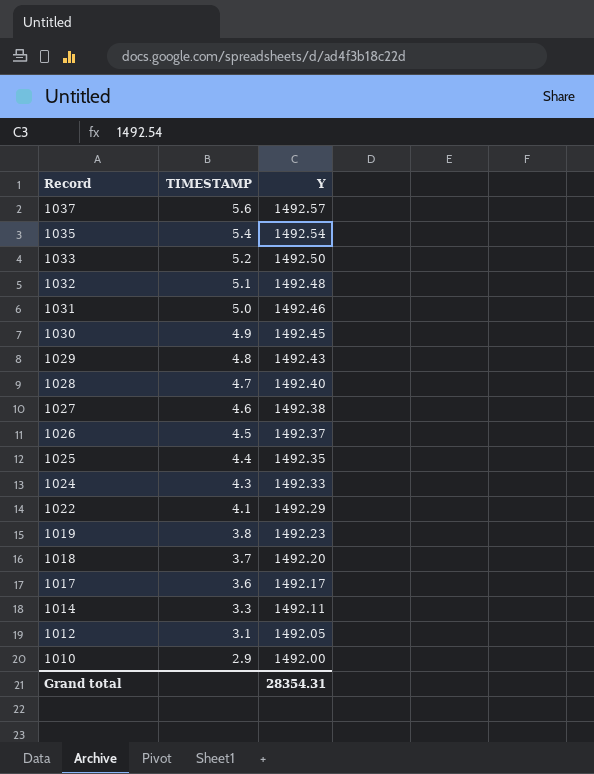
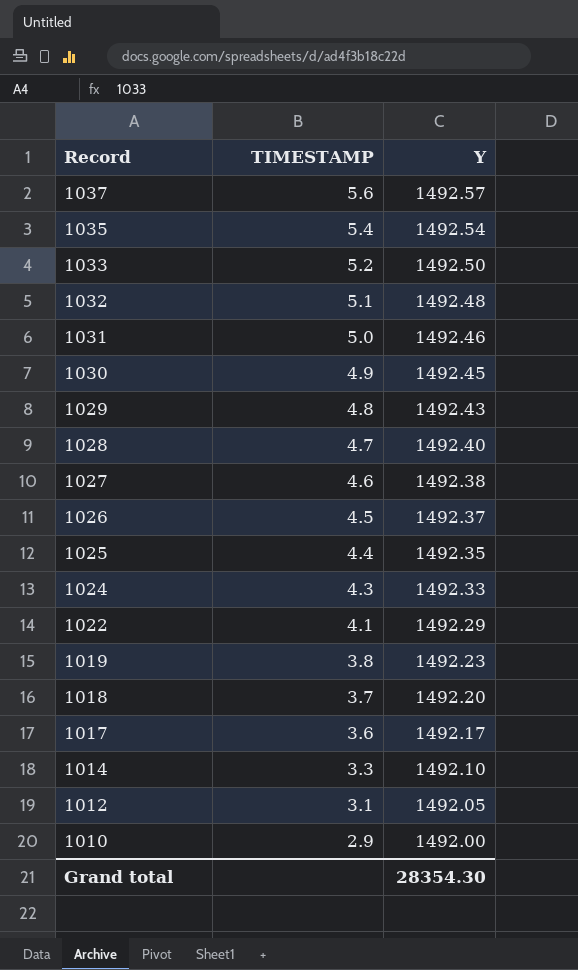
1014 | Y: 1492.11 -> 1492.10
Grand total | Y: 28354.31 -> 28354.30

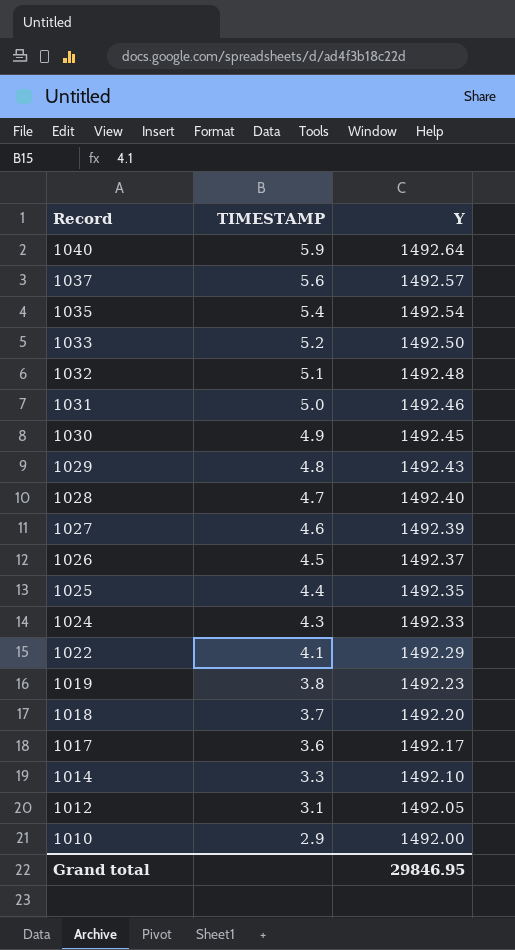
row 1040: none -> 5.9 | 1492.64
1027 | Y: 1492.38 -> 1492.39
Grand total | Y: 28354.30 -> 29846.95

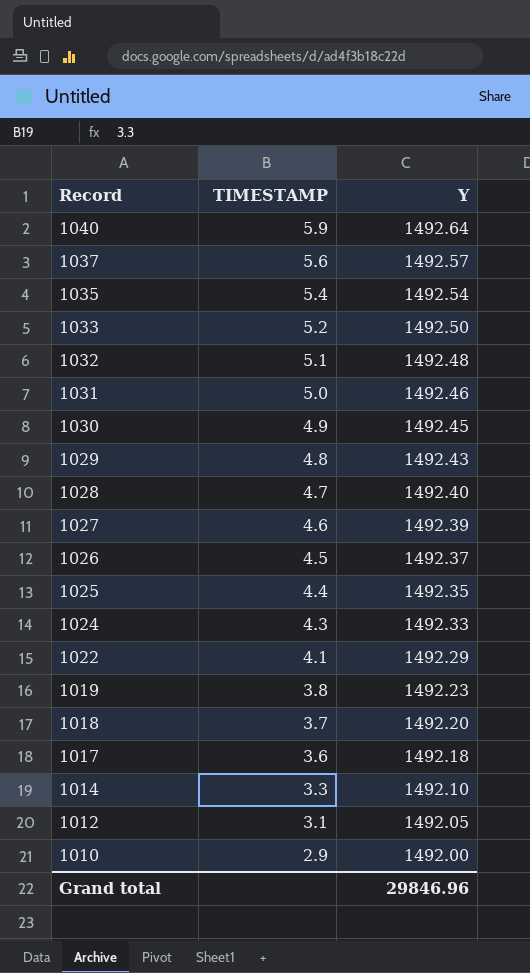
1017 | Y: 1492.17 -> 1492.18
Grand total | Y: 29846.95 -> 29846.96

